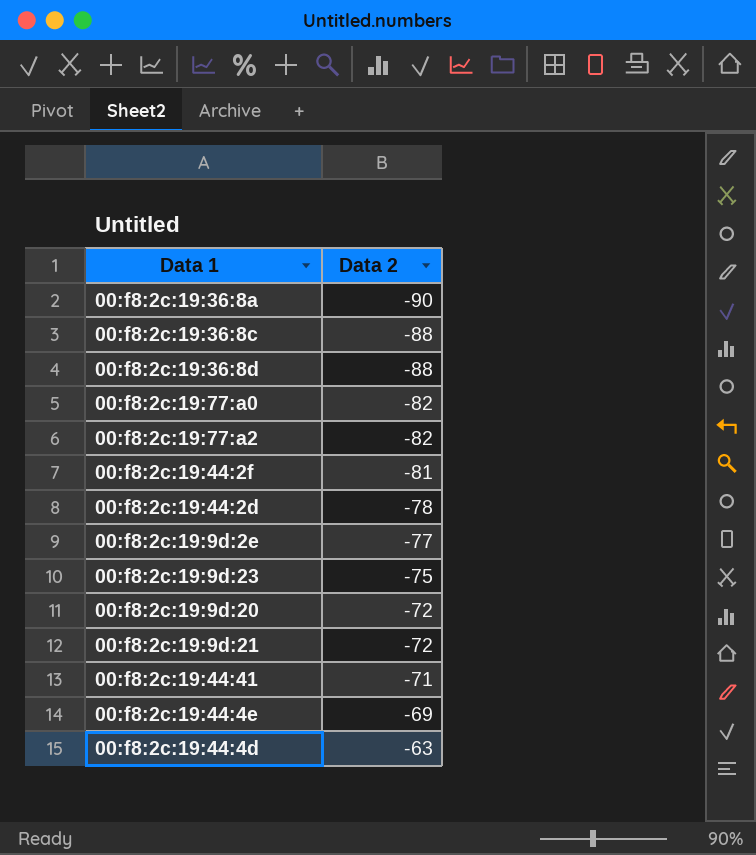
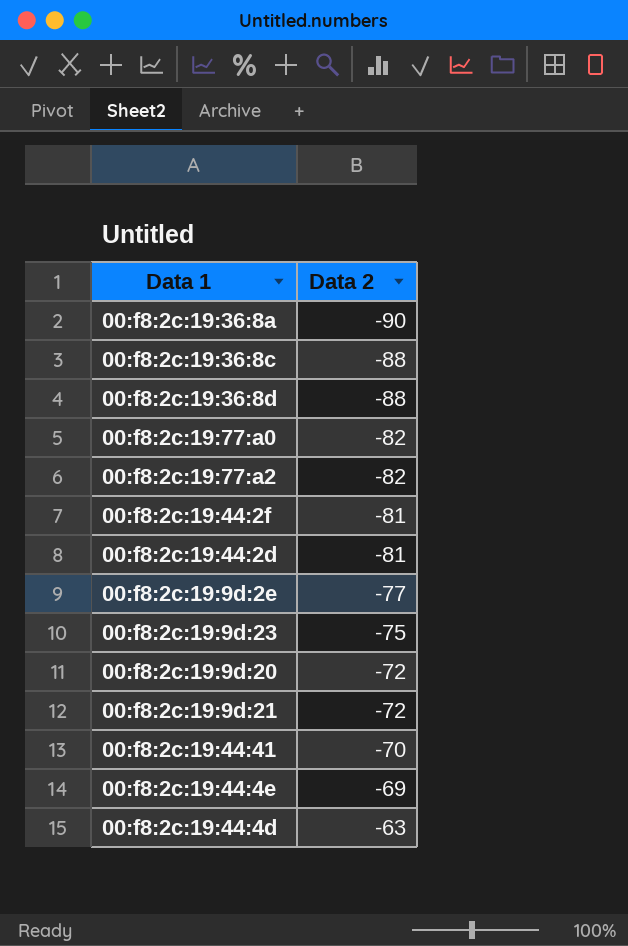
00:f8:2c:19:44:2d | Data 2: -78 -> -81
00:f8:2c:19:44:41 | Data 2: -71 -> -70

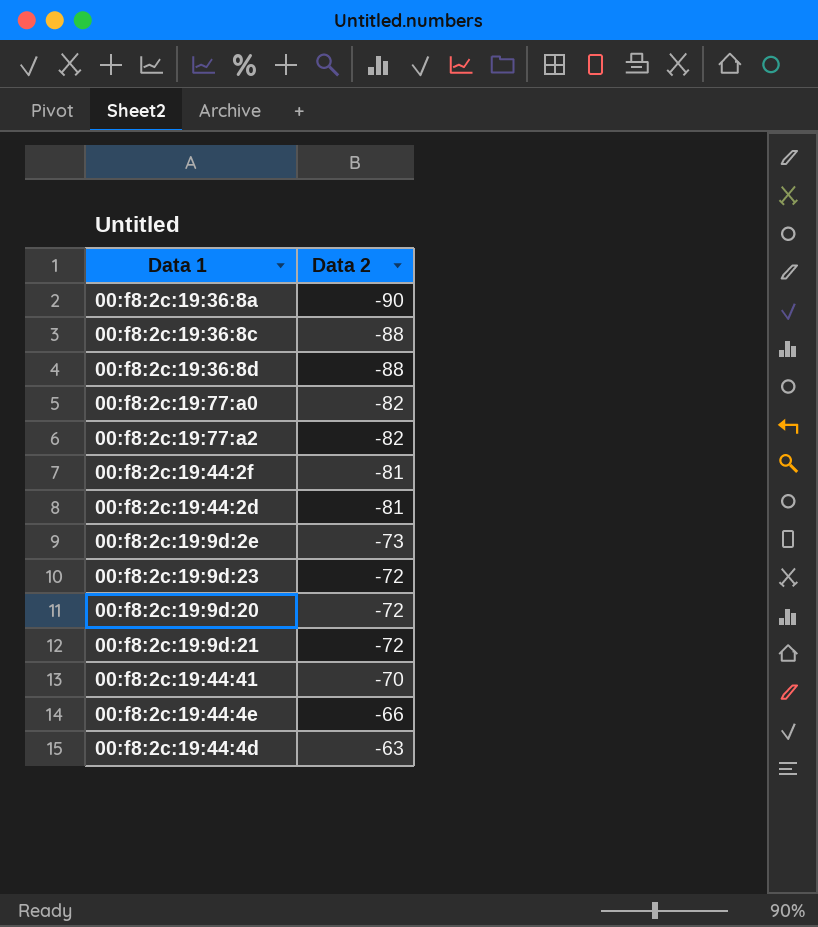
00:f8:2c:19:9d:2e | Data 2: -77 -> -73
00:f8:2c:19:9d:23 | Data 2: -75 -> -72
00:f8:2c:19:44:4e | Data 2: -69 -> -66

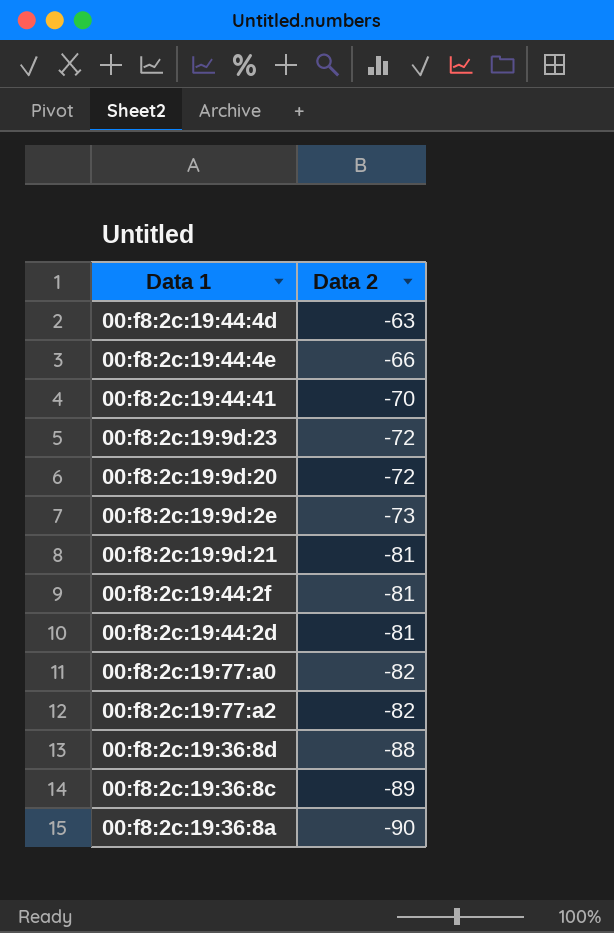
row order: Data 2 ascending -> Data 2 descending
00:f8:2c:19:9d:21 | Data 2: -72 -> -81
00:f8:2c:19:36:8c | Data 2: -88 -> -89

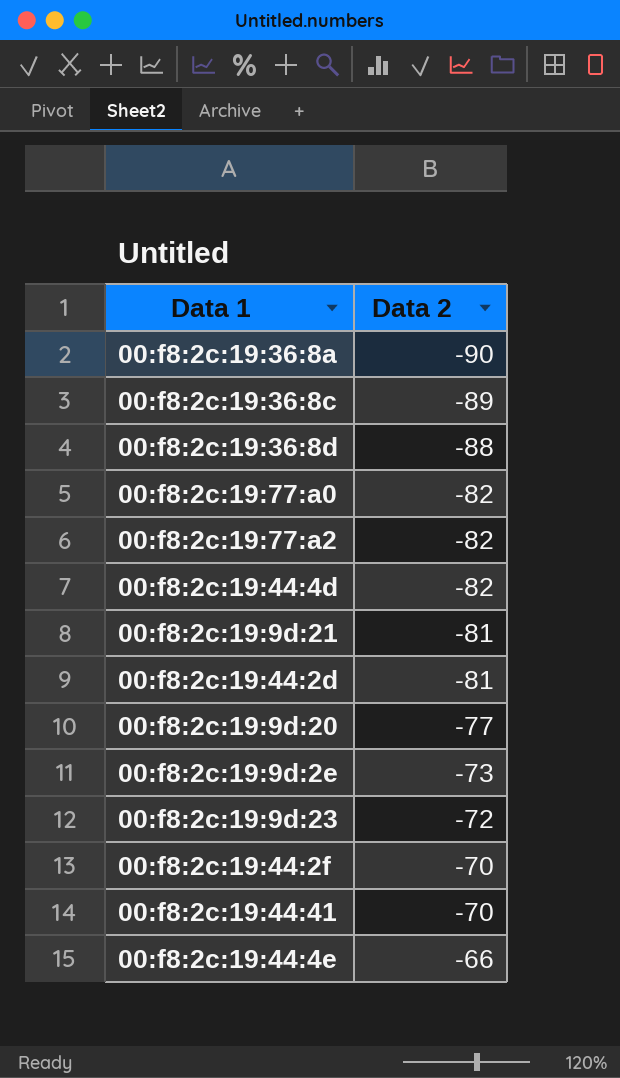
row order: Data 2 descending -> Data 2 ascending
00:f8:2c:19:44:4d | Data 2: -63 -> -82
00:f8:2c:19:9d:20 | Data 2: -72 -> -77
00:f8:2c:19:44:2f | Data 2: -81 -> -70

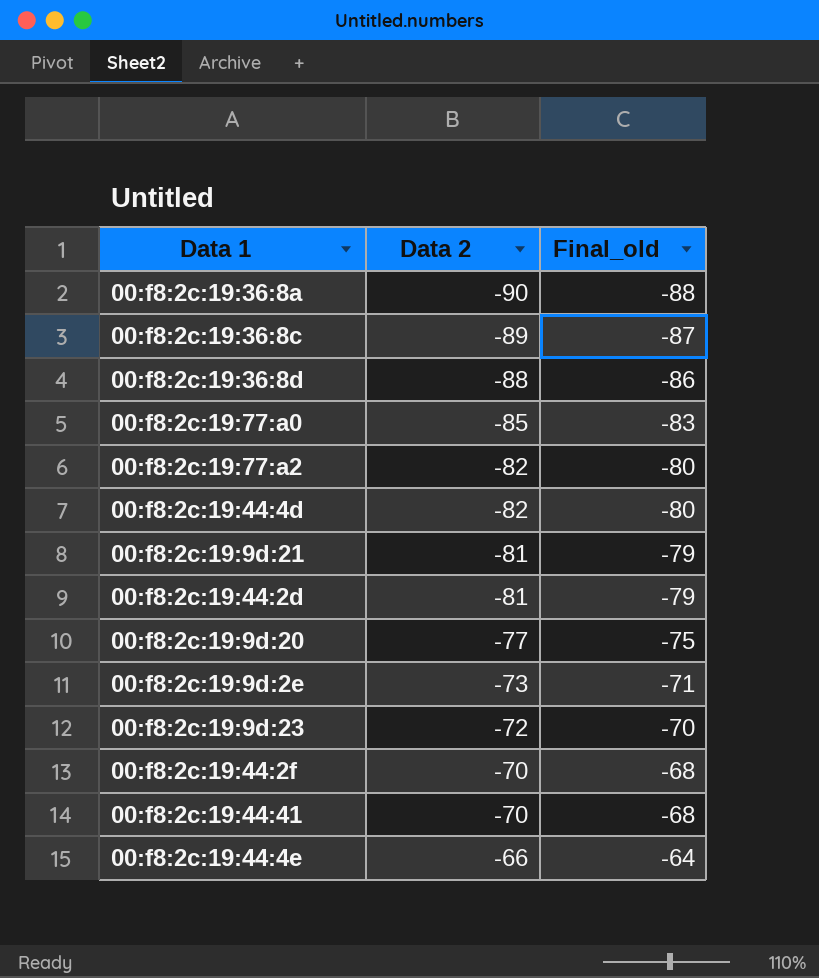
column Final_old | formula: none -> [Data 2] + 2
00:f8:2c:19:77:a0 | Data 2: -82 -> -85

